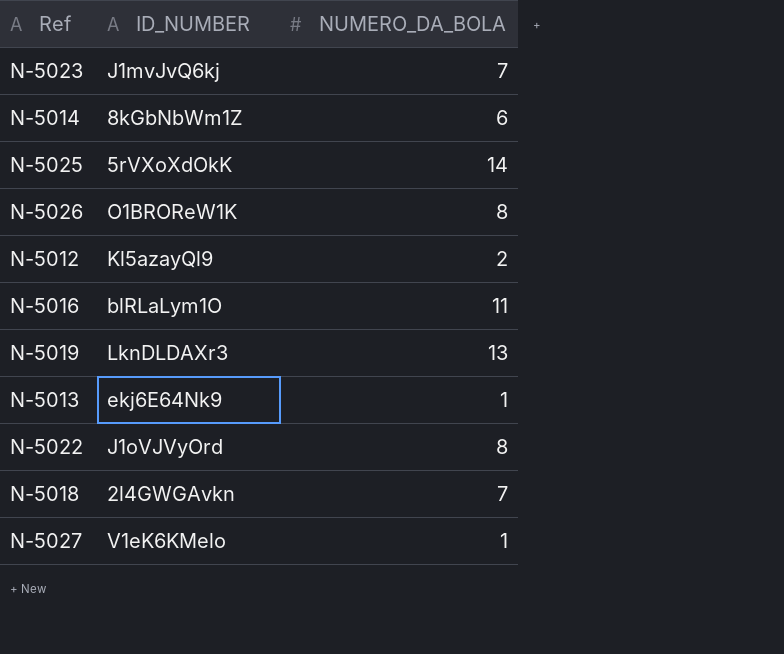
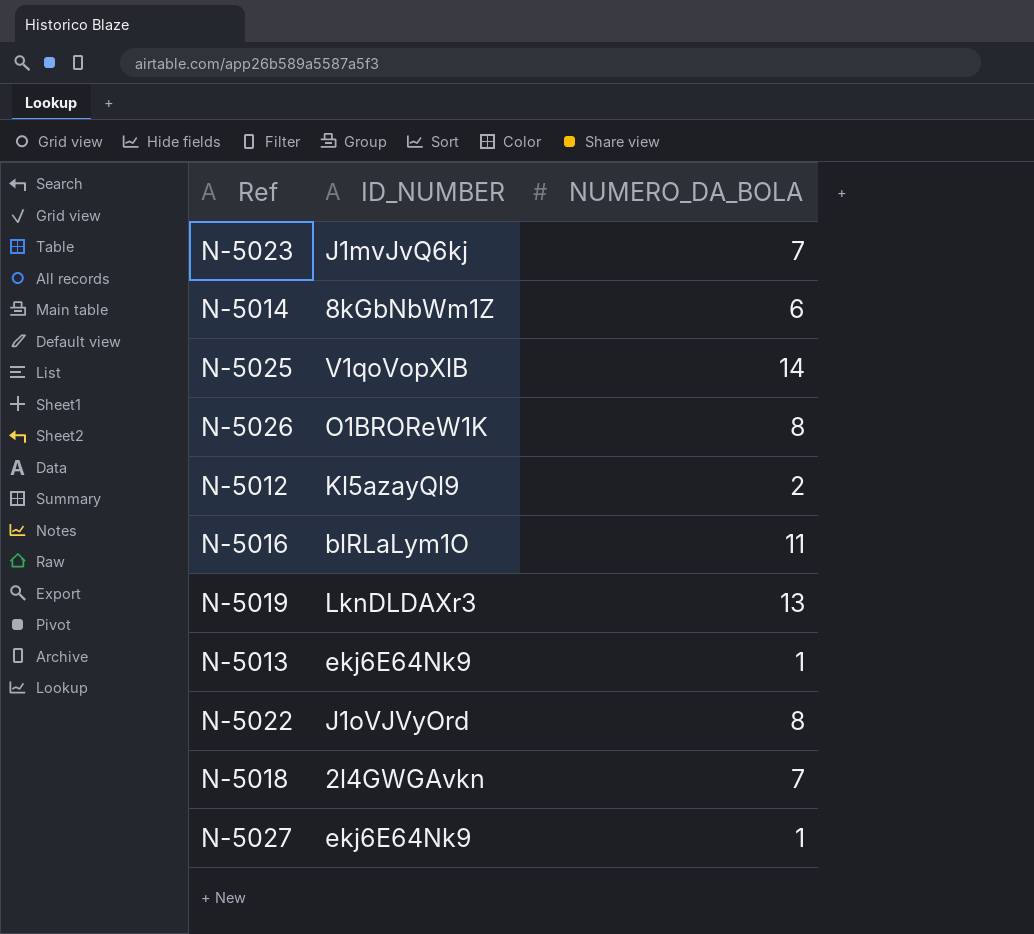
N-5025 | ID_NUMBER: 5rVXoXdOkK -> V1qoVopXlB
N-5027 | ID_NUMBER: V1eK6KMelo -> ekj6E64Nk9

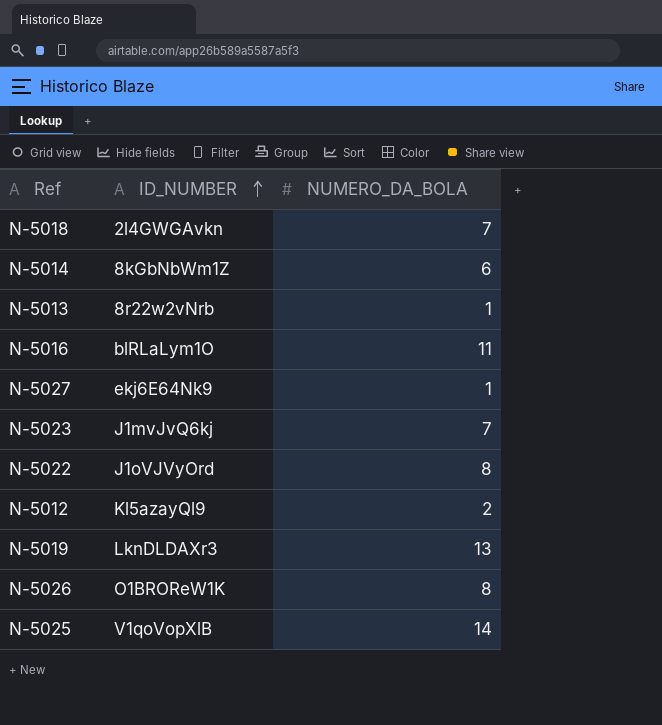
row order: none -> ID_NUMBER ascending
N-5013 | ID_NUMBER: ekj6E64Nk9 -> 8r22w2vNrb

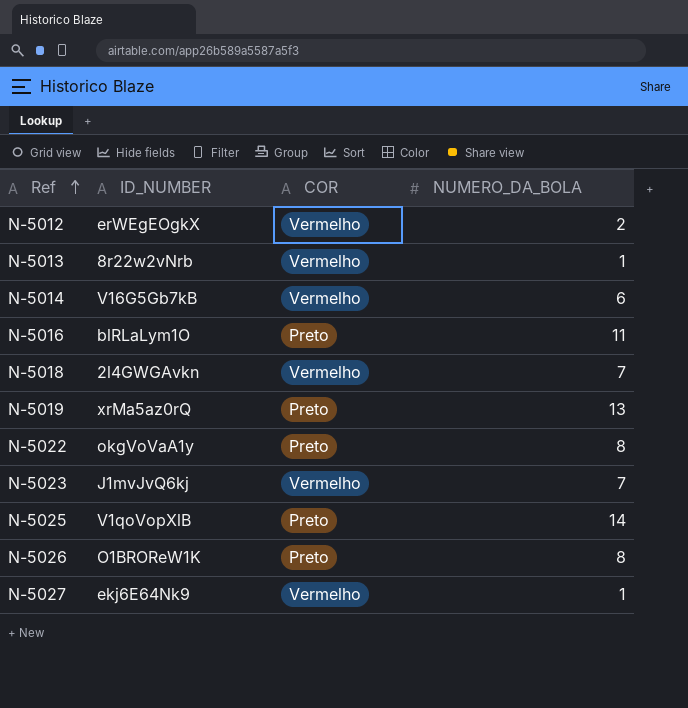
row order: ID_NUMBER ascending -> Ref ascending
column COR | position: none -> 3
N-5012 | ID_NUMBER: Kl5azayQl9 -> erWEgEOgkX
N-5014 | ID_NUMBER: 8kGbNbWm1Z -> V16G5Gb7kB
N-5019 | ID_NUMBER: LknDLDAXr3 -> xrMa5az0rQ
N-5022 | ID_NUMBER: J1oVJVyOrd -> okgVoVaA1y

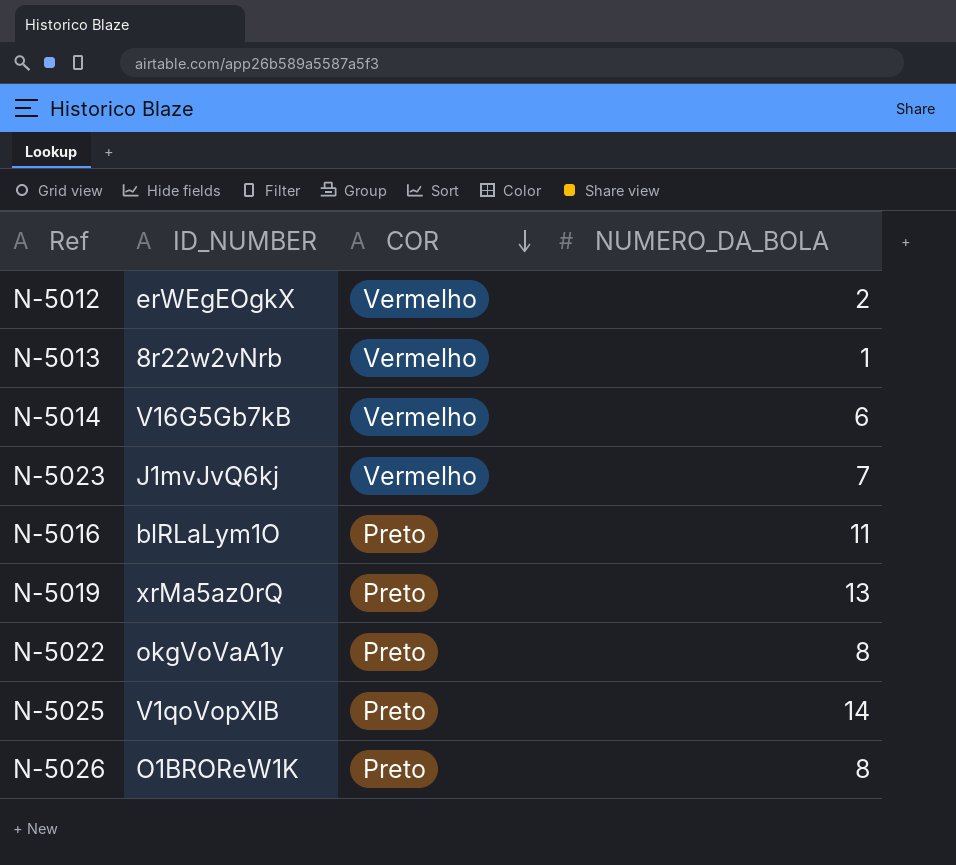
row order: Ref ascending -> COR descending
row N-5018: 2l4GWGAvkn | Vermelho | 7 -> none
row N-5027: ekj6E64Nk9 | Vermelho | 1 -> none

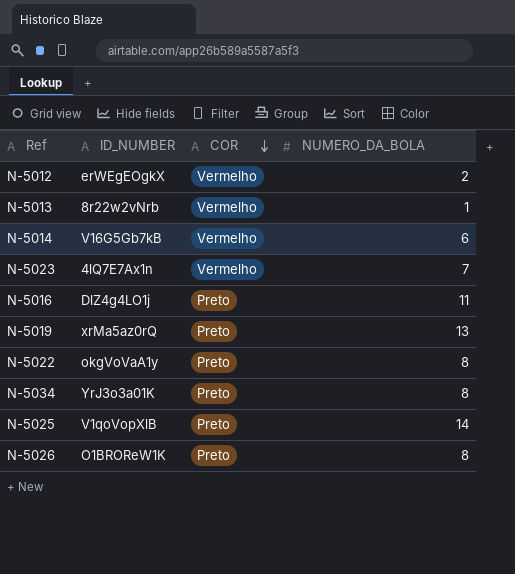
N-5023 | ID_NUMBER: J1mvJvQ6kj -> 4lQ7E7Ax1n
N-5016 | ID_NUMBER: blRLaLym1O -> DlZ4g4LO1j
row N-5034: none -> YrJ3o3a01K | Preto | 8

